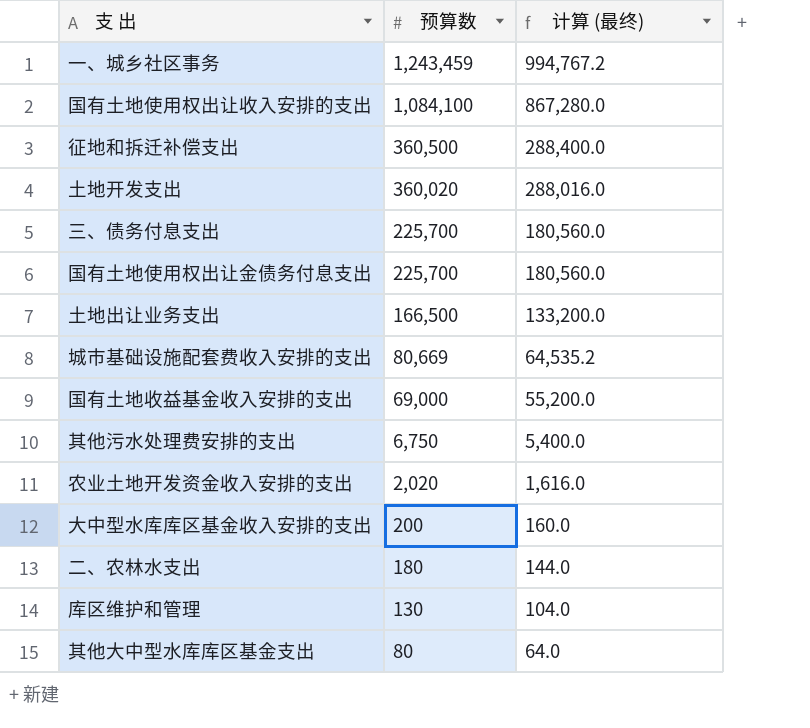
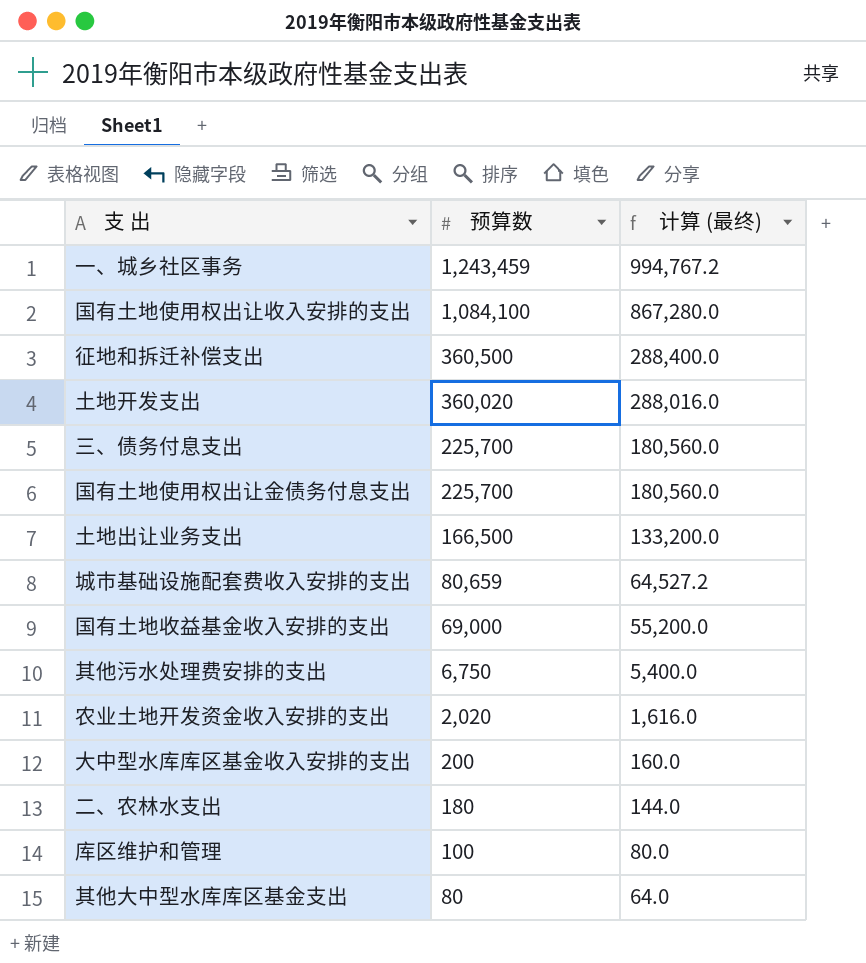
城市基础设施配套费收入安排的支出 | 预算数: 80,669 -> 80,659
城市基础设施配套费收入安排的支出 | 计算 (最终): 64,535.2 -> 64,527.2
库区维护和管理 | 预算数: 130 -> 100
库区维护和管理 | 计算 (最终): 104.0 -> 80.0

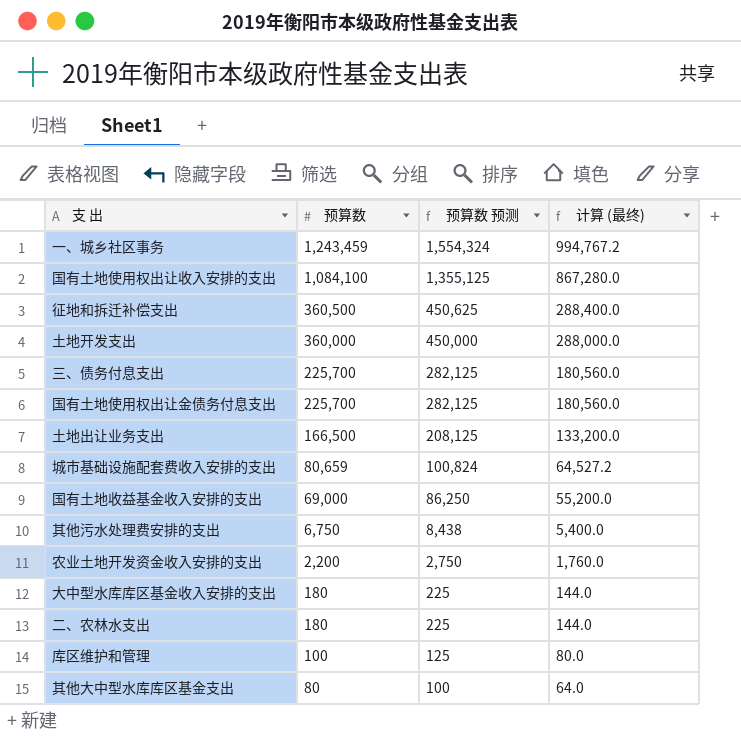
column 预算数 预测 | formula: none -> [预算数] * 1.25
土地开发支出 | 预算数: 360,020 -> 360,000
土地开发支出 | 计算 (最终): 288,016.0 -> 288,000.0
农业土地开发资金收入安排的支出 | 预算数: 2,020 -> 2,200
农业土地开发资金收入安排的支出 | 计算 (最终): 1,616.0 -> 1,760.0
大中型水库库区基金收入安排的支出 | 预算数: 200 -> 180
大中型水库库区基金收入安排的支出 | 计算 (最终): 160.0 -> 144.0

